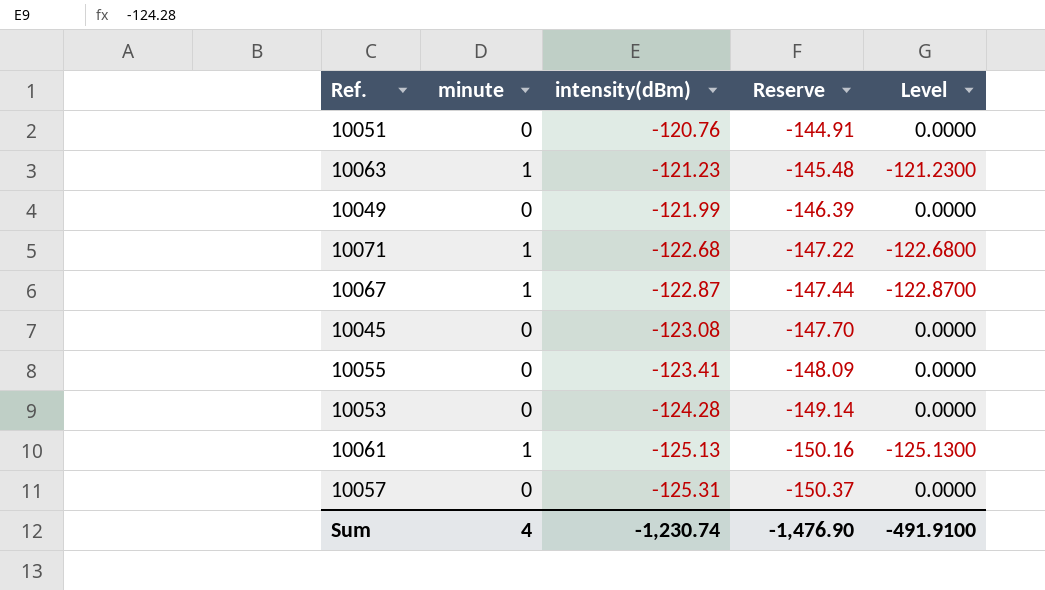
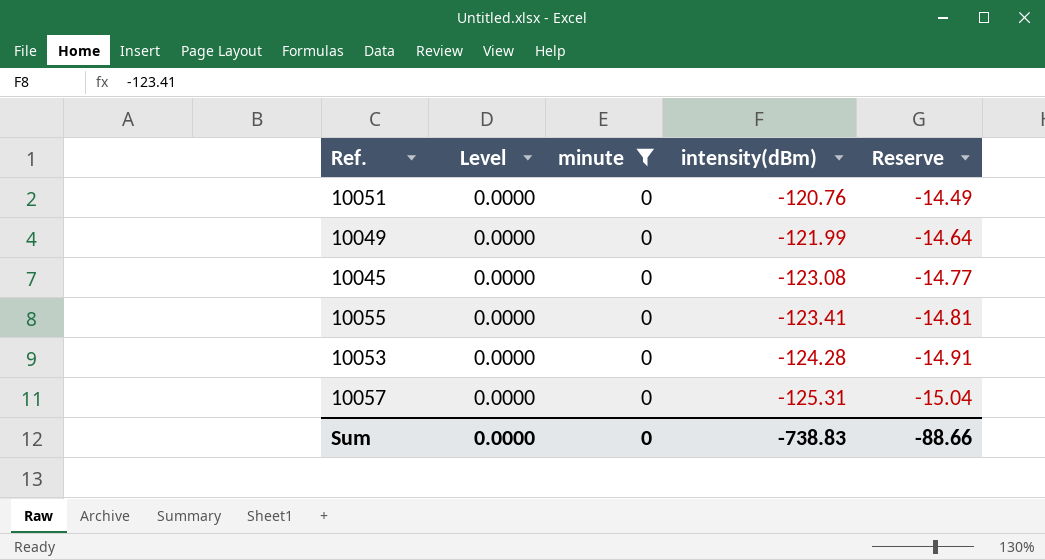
filter: none -> minute = 0
column Level | position: 5 -> 2
column Reserve | formula: [intensity(dBm)] * 1.2 -> [intensity(dBm)] * 0.12
Sum | Level: -491.9100 -> 0.0000
Sum | minute: 4 -> 0
Sum | intensity(dBm): -1,230.74 -> -738.83
Sum | Reserve: -1,476.90 -> -88.66

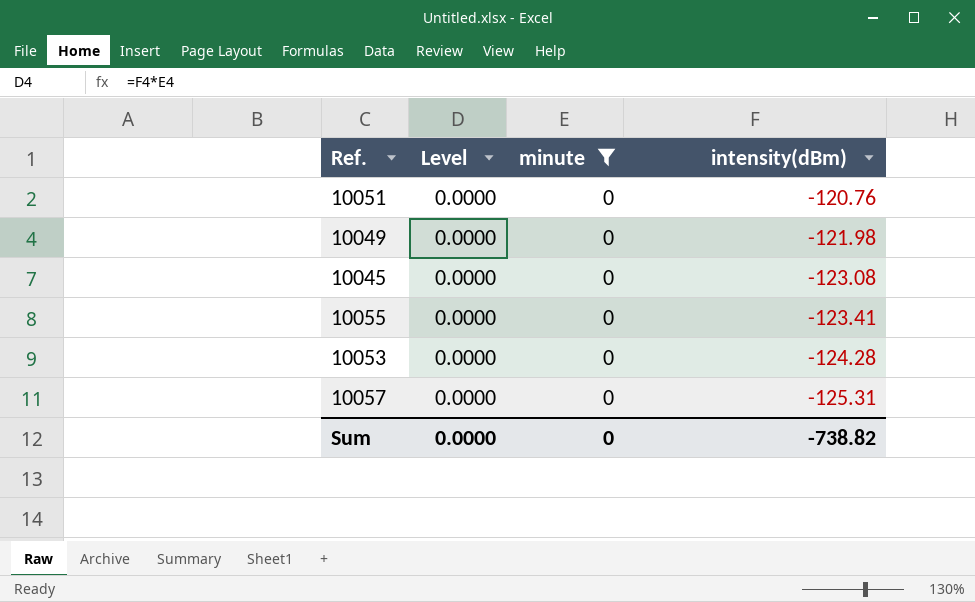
column Reserve | formula: [intensity(dBm)] * 0.12 -> none
10049 | intensity(dBm): -121.99 -> -121.98
Sum | intensity(dBm): -738.83 -> -738.82

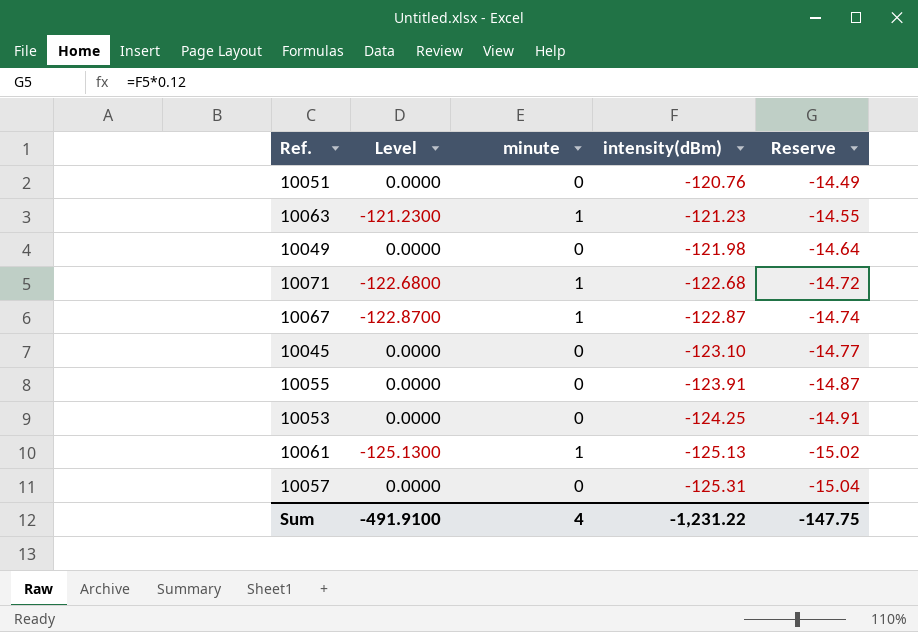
filter: minute = 0 -> none
column Reserve | formula: none -> [intensity(dBm)] * 0.12
10045 | intensity(dBm): -123.08 -> -123.10
10055 | intensity(dBm): -123.41 -> -123.91
10053 | intensity(dBm): -124.28 -> -124.25
Sum | Level: 0.0000 -> -491.9100
Sum | minute: 0 -> 4
Sum | intensity(dBm): -738.82 -> -1,231.22

